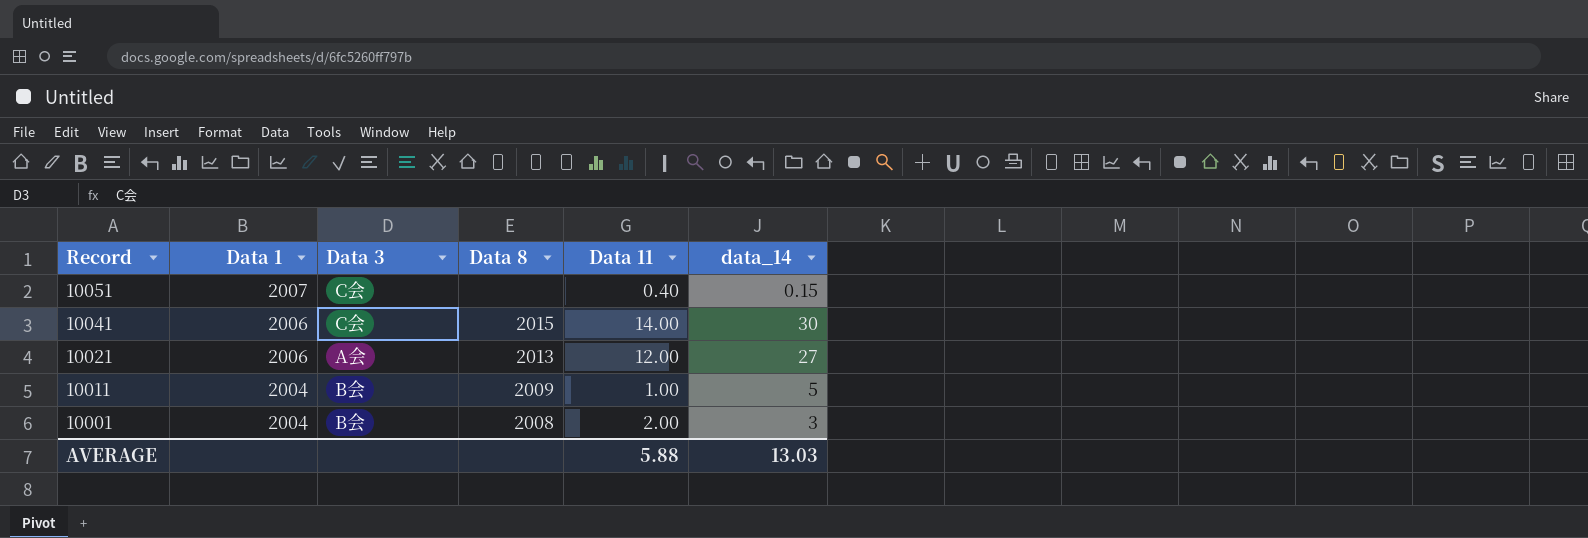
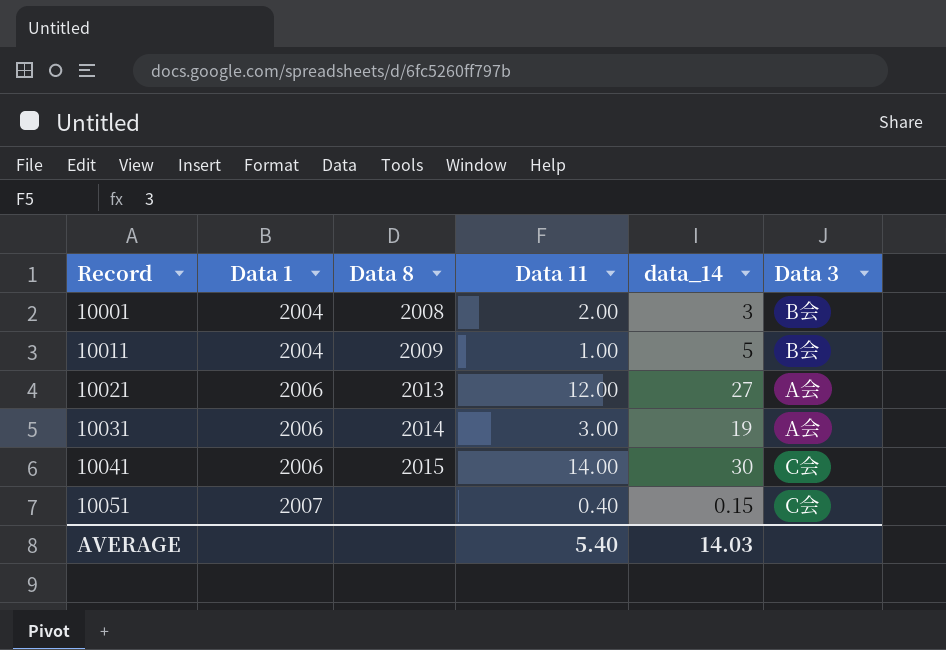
row order: Record descending -> Record ascending
column Data 3 | position: 3 -> 6
row 10031: none -> 2006 | 2014 | 3.00 | 19 | A会
AVERAGE | Data 11: 5.88 -> 5.40
AVERAGE | data_14: 13.03 -> 14.03

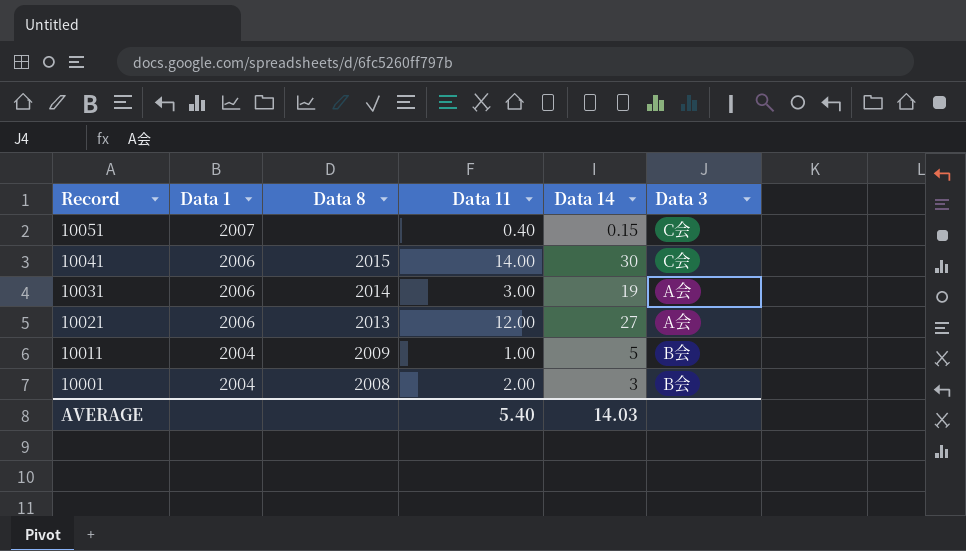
row order: Record ascending -> Record descending
column name: data_14 -> Data 14

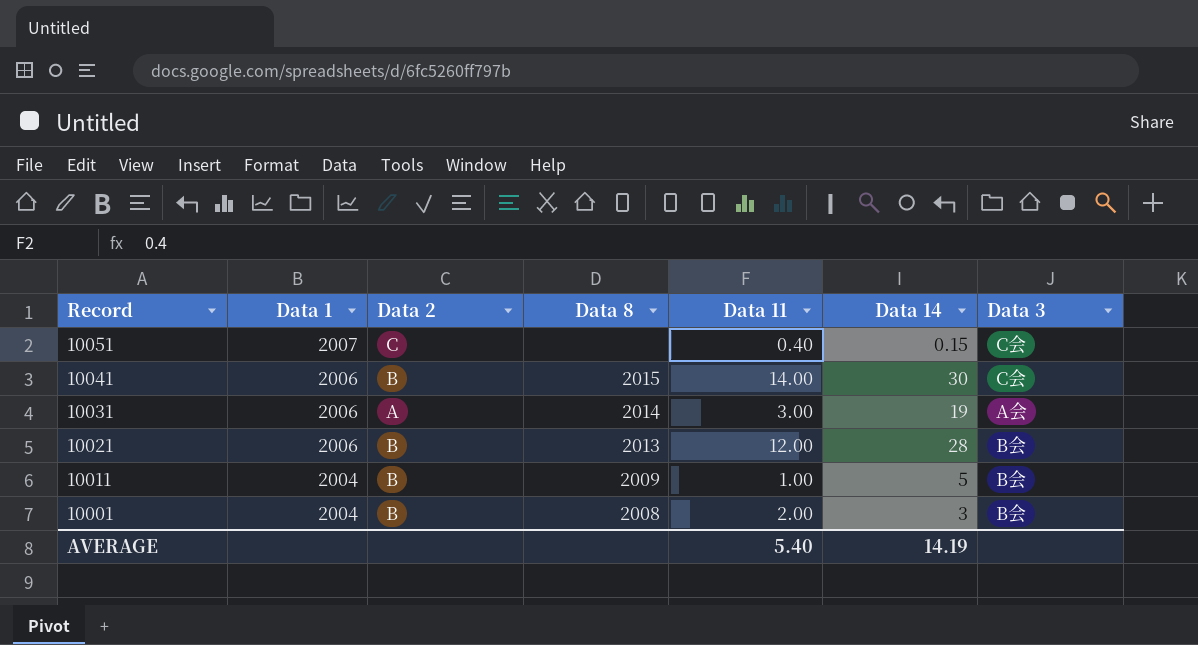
column Data 2 | position: none -> 3
10021 | Data 14: 27 -> 28
10021 | Data 3: A会 -> B会
AVERAGE | Data 14: 14.03 -> 14.19

